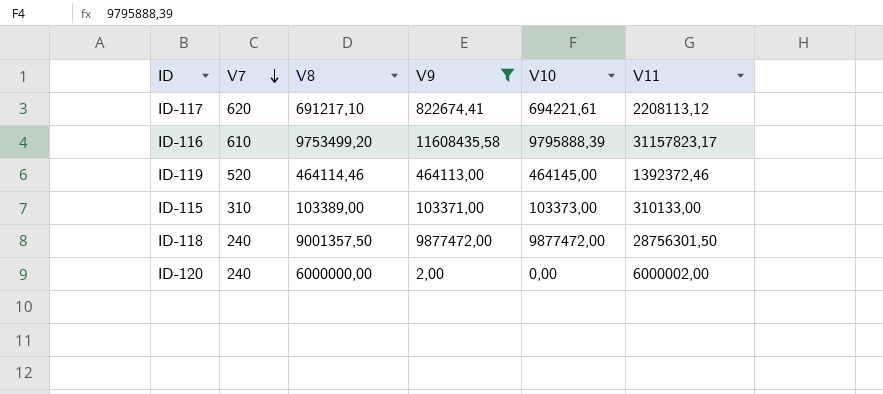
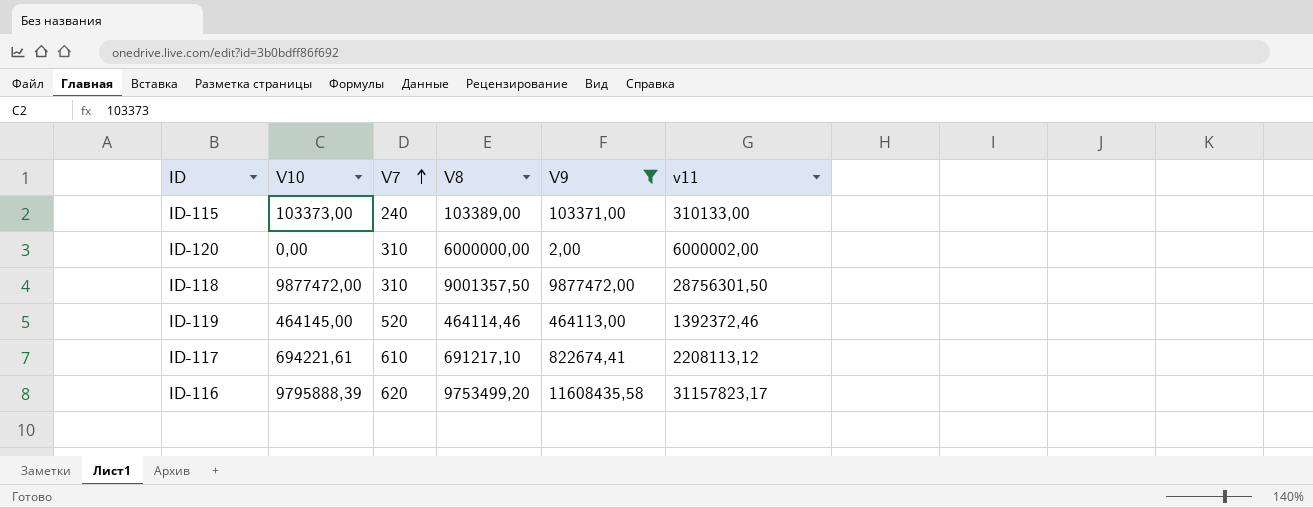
row order: V7 descending -> V7 ascending
column V10 | position: 5 -> 2
column name: V11 -> v11
ID-115 | V7: 310 -> 240
ID-120 | V7: 240 -> 310
ID-118 | V7: 240 -> 310
ID-117 | V7: 620 -> 610
ID-116 | V7: 610 -> 620

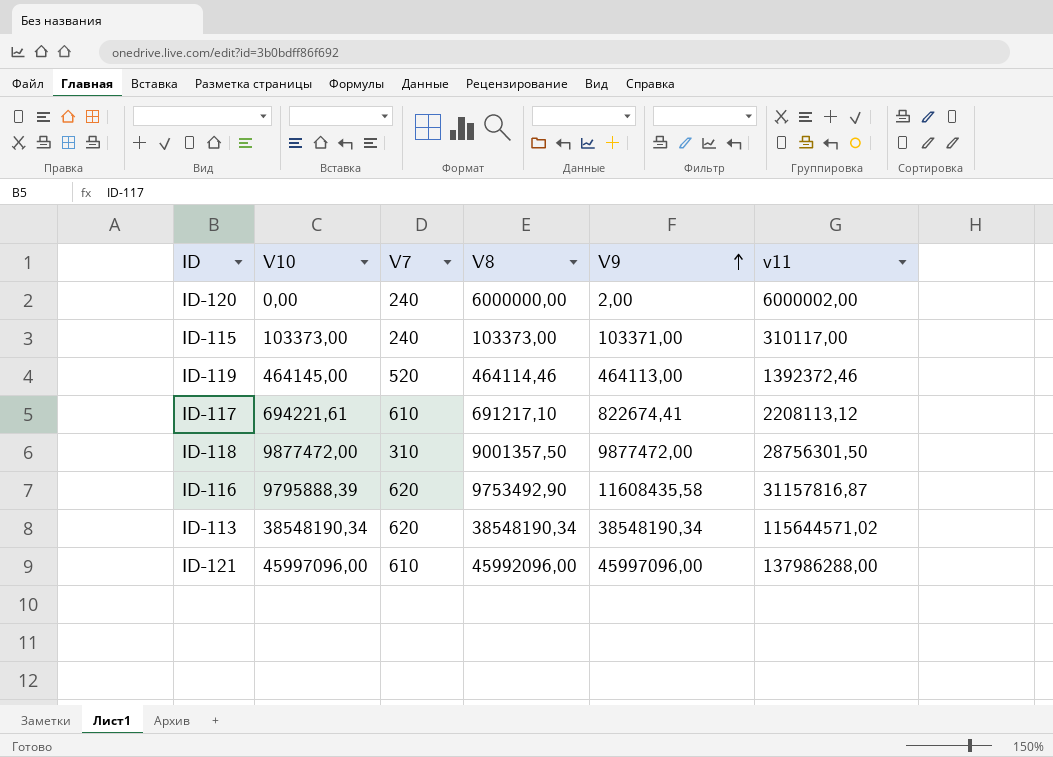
filter: V9 <= 11608435,58 -> none
row order: V7 ascending -> V9 ascending
ID-120 | V7: 310 -> 240
ID-115 | V8: 103389,00 -> 103373,00
ID-115 | v11: 310133,00 -> 310117,00
ID-116 | V8: 9753499,20 -> 9753492,90
ID-116 | v11: 31157823,17 -> 31157816,87

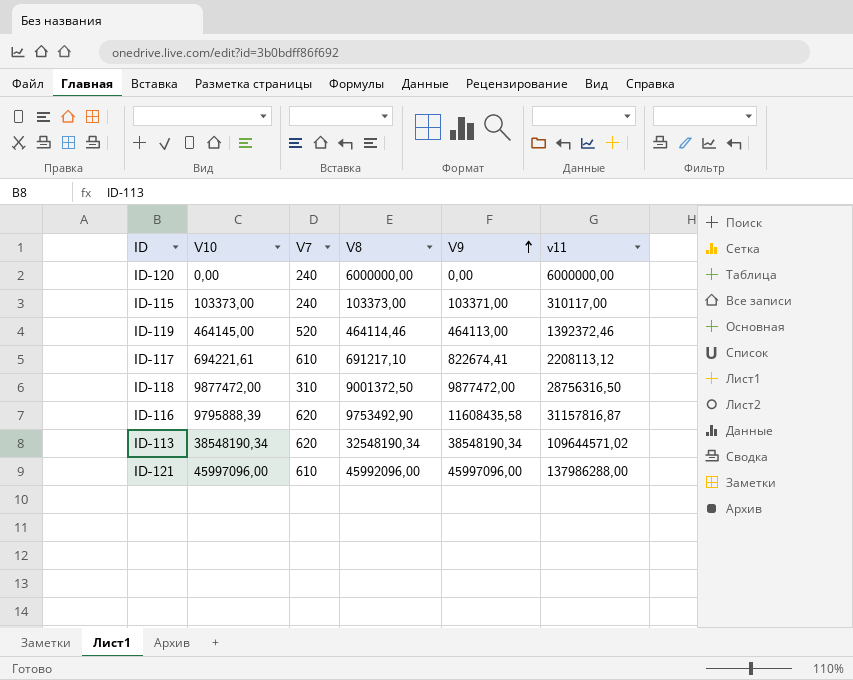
ID-120 | V9: 2,00 -> 0,00
ID-120 | v11: 6000002,00 -> 6000000,00
ID-118 | V8: 9001357,50 -> 9001372,50
ID-118 | v11: 28756301,50 -> 28756316,50
ID-113 | V8: 38548190,34 -> 32548190,34
ID-113 | v11: 115644571,02 -> 109644571,02

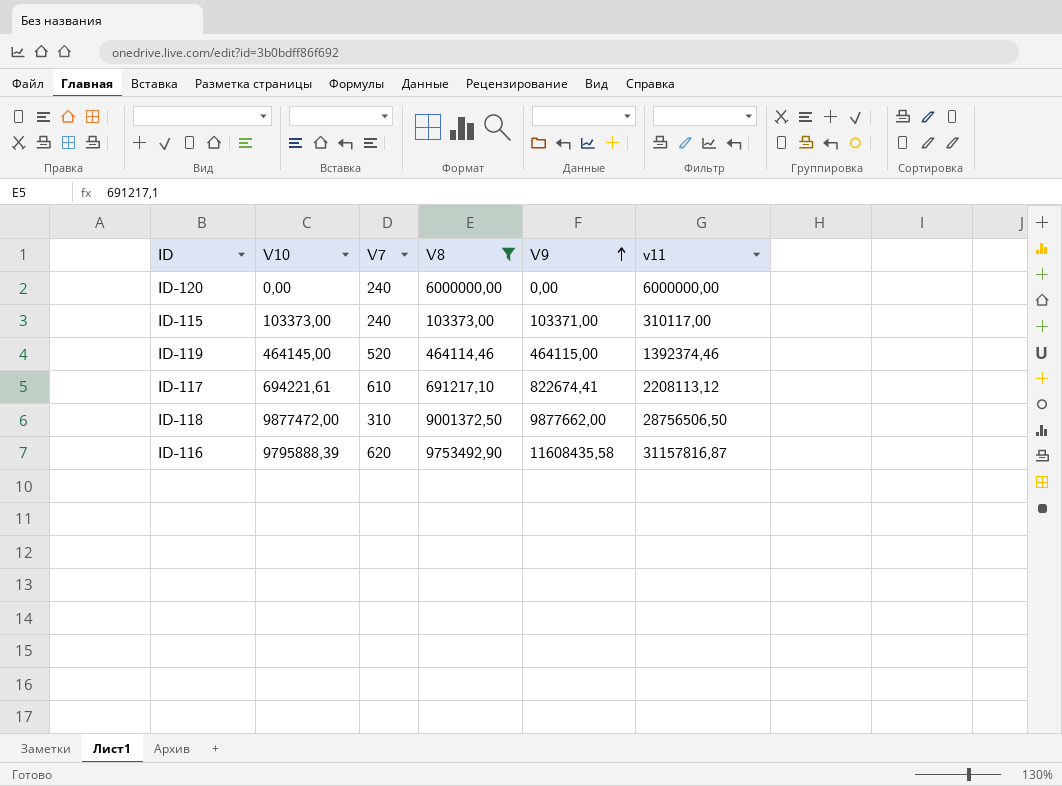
filter: none -> V8 <= 9753492,90
ID-119 | V9: 464113,00 -> 464115,00
ID-119 | v11: 1392372,46 -> 1392374,46
ID-118 | V9: 9877472,00 -> 9877662,00
ID-118 | v11: 28756316,50 -> 28756506,50

